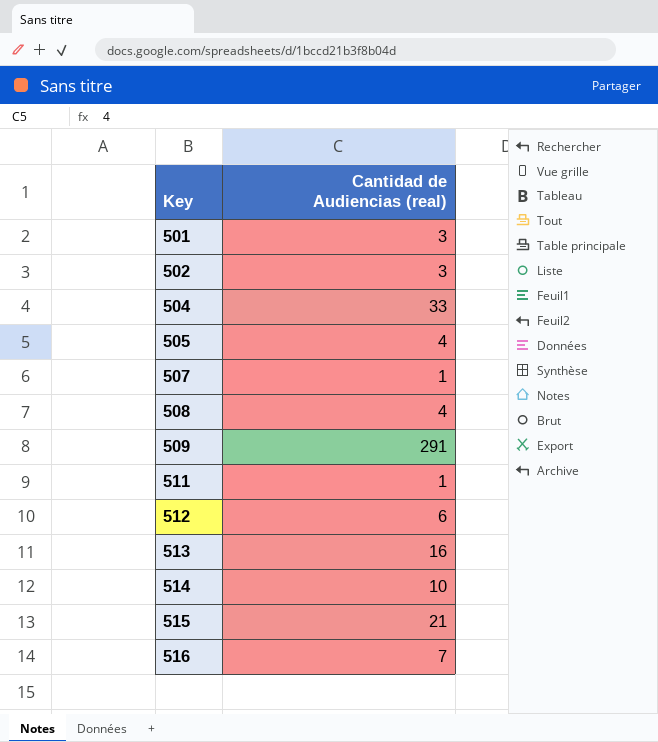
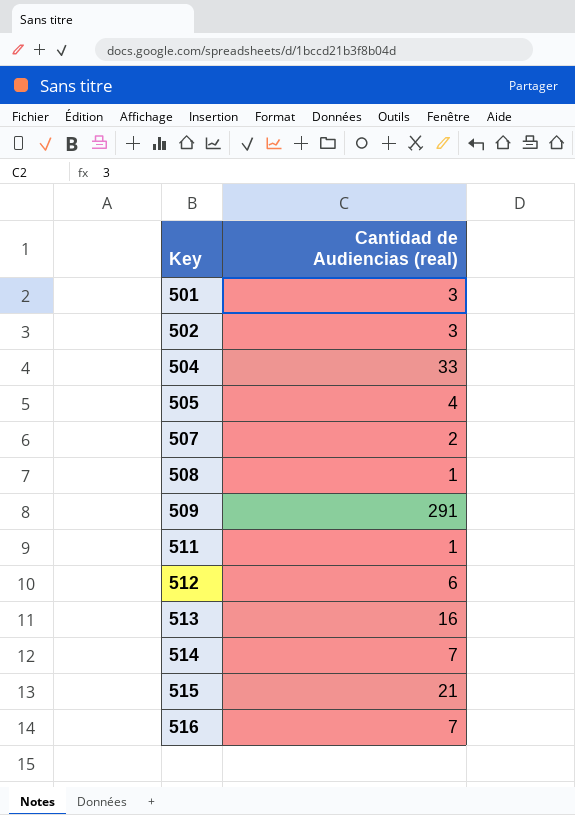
507 | Cantidad de Audiencias (real): 1 -> 2
508 | Cantidad de Audiencias (real): 4 -> 1
514 | Cantidad de Audiencias (real): 10 -> 7

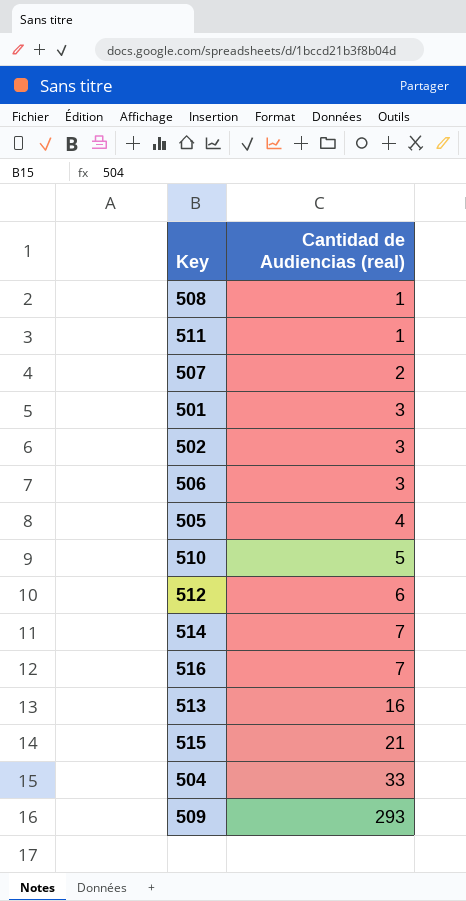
row order: Key ascending -> Cantidad de Audiencias (real) ascending
row 506: none -> 3
row 510: none -> 5
509 | Cantidad de Audiencias (real): 291 -> 293

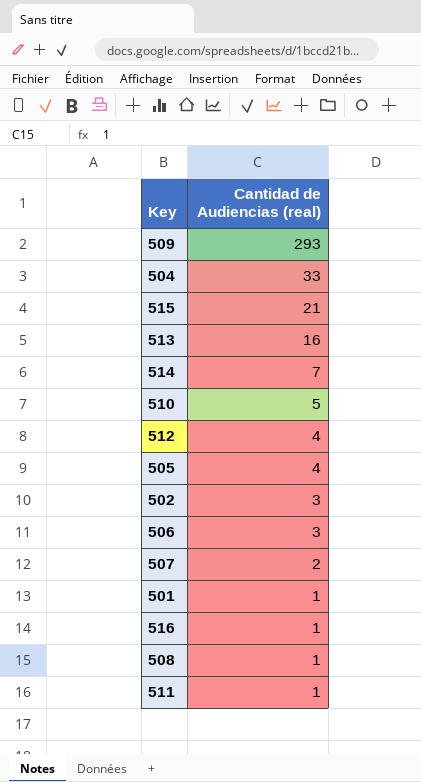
row order: Cantidad de Audiencias (real) ascending -> Cantidad de Audiencias (real) descending
512 | Cantidad de Audiencias (real): 6 -> 4
501 | Cantidad de Audiencias (real): 3 -> 1
516 | Cantidad de Audiencias (real): 7 -> 1

